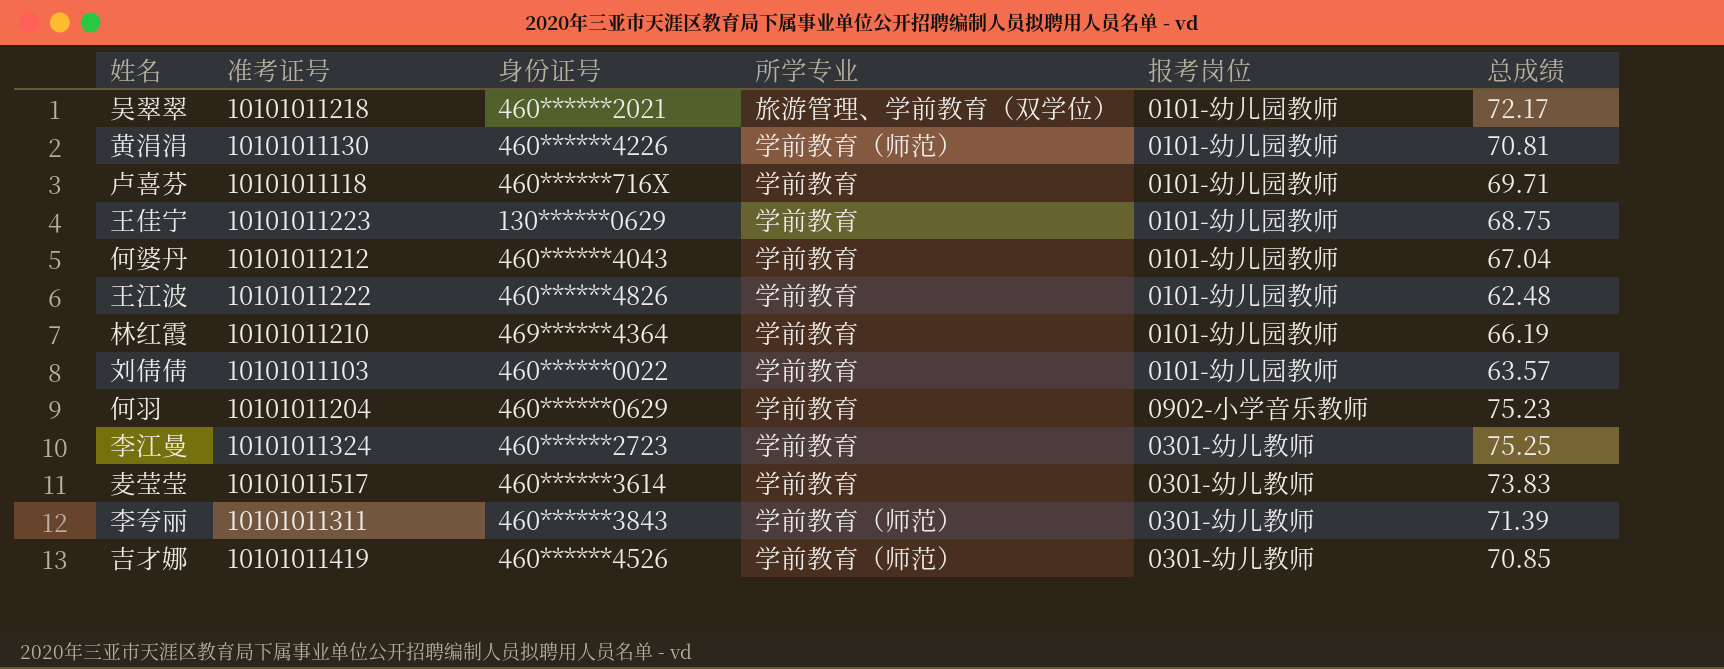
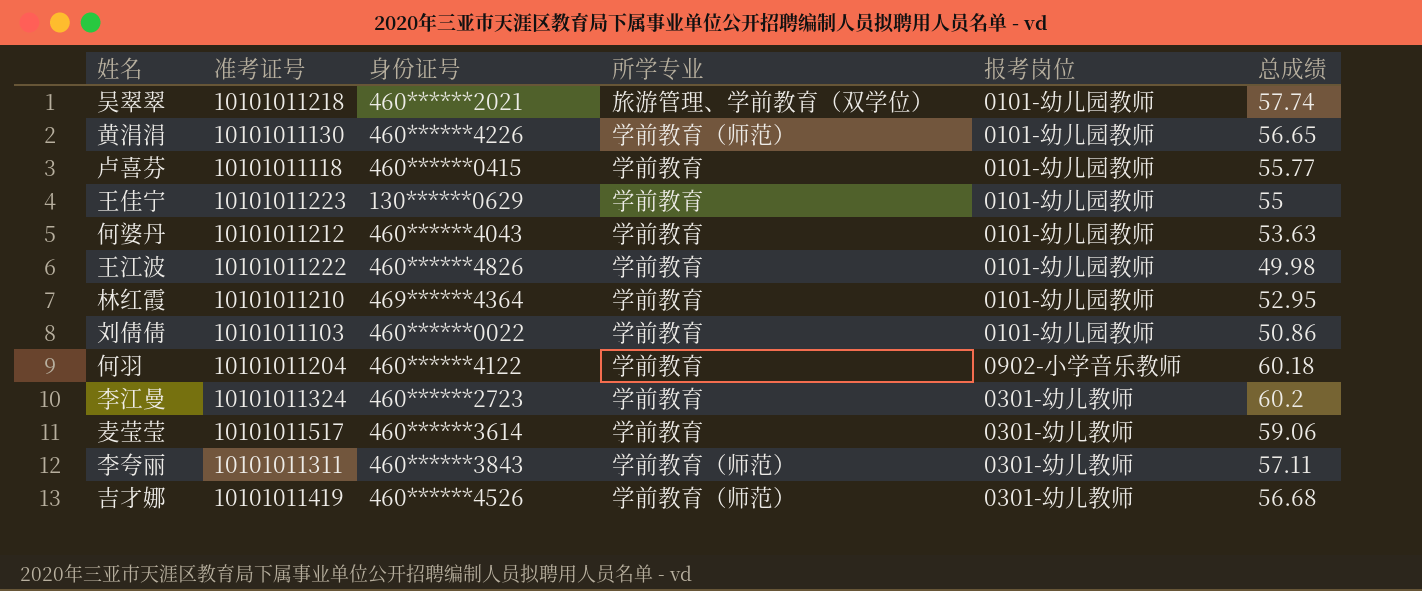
吴翠翠 | 总成绩: 72.17 -> 57.74
黄涓涓 | 总成绩: 70.81 -> 56.65
卢喜芬 | 身份证号: 460******716X -> 460******0415
卢喜芬 | 总成绩: 69.71 -> 55.77
王佳宁 | 总成绩: 68.75 -> 55
何婆丹 | 总成绩: 67.04 -> 53.63
王江波 | 总成绩: 62.48 -> 49.98
林红霞 | 总成绩: 66.19 -> 52.95
刘倩倩 | 总成绩: 63.57 -> 50.86
何羽 | 身份证号: 460******0629 -> 460******4122
何羽 | 总成绩: 75.23 -> 60.18
李江曼 | 总成绩: 75.25 -> 60.2
麦莹莹 | 总成绩: 73.83 -> 59.06
李夸丽 | 总成绩: 71.39 -> 57.11
吉才娜 | 总成绩: 70.85 -> 56.68

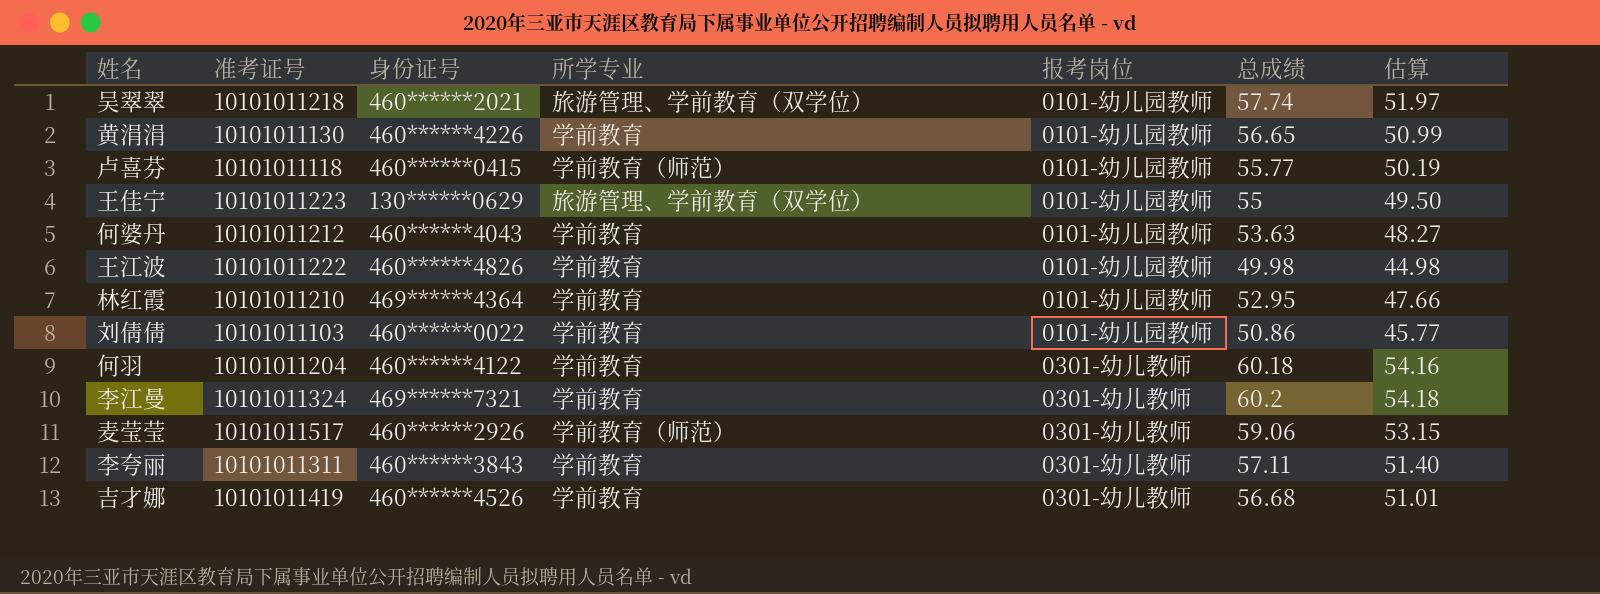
column 估算 | formula: none -> [总成绩] * 0.9
黄涓涓 | 所学专业: 学前教育（师范） -> 学前教育
卢喜芬 | 所学专业: 学前教育 -> 学前教育（师范）
王佳宁 | 所学专业: 学前教育 -> 旅游管理、学前教育（双学位）
何羽 | 报考岗位: 0902-小学音乐教师 -> 0301-幼儿教师
李江曼 | 身份证号: 460******2723 -> 469******7321
麦莹莹 | 身份证号: 460******3614 -> 460******2926
麦莹莹 | 所学专业: 学前教育 -> 学前教育（师范）
李夸丽 | 所学专业: 学前教育（师范） -> 学前教育
吉才娜 | 所学专业: 学前教育（师范） -> 学前教育

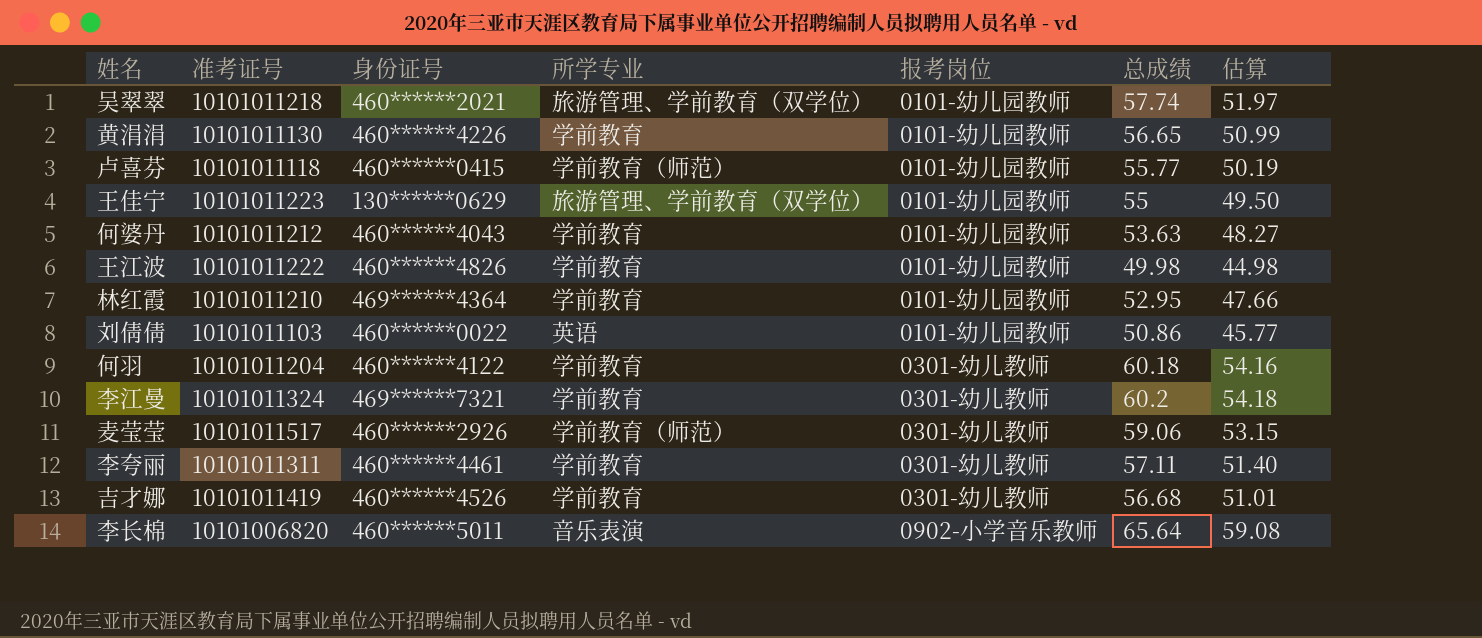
刘倩倩 | 所学专业: 学前教育 -> 英语
李夸丽 | 身份证号: 460******3843 -> 460******4461
row 李长棉: none -> 10101006820 | 460******5011 | 音乐表演 | 0902-小学音乐教师 | 65.64 | 59.08

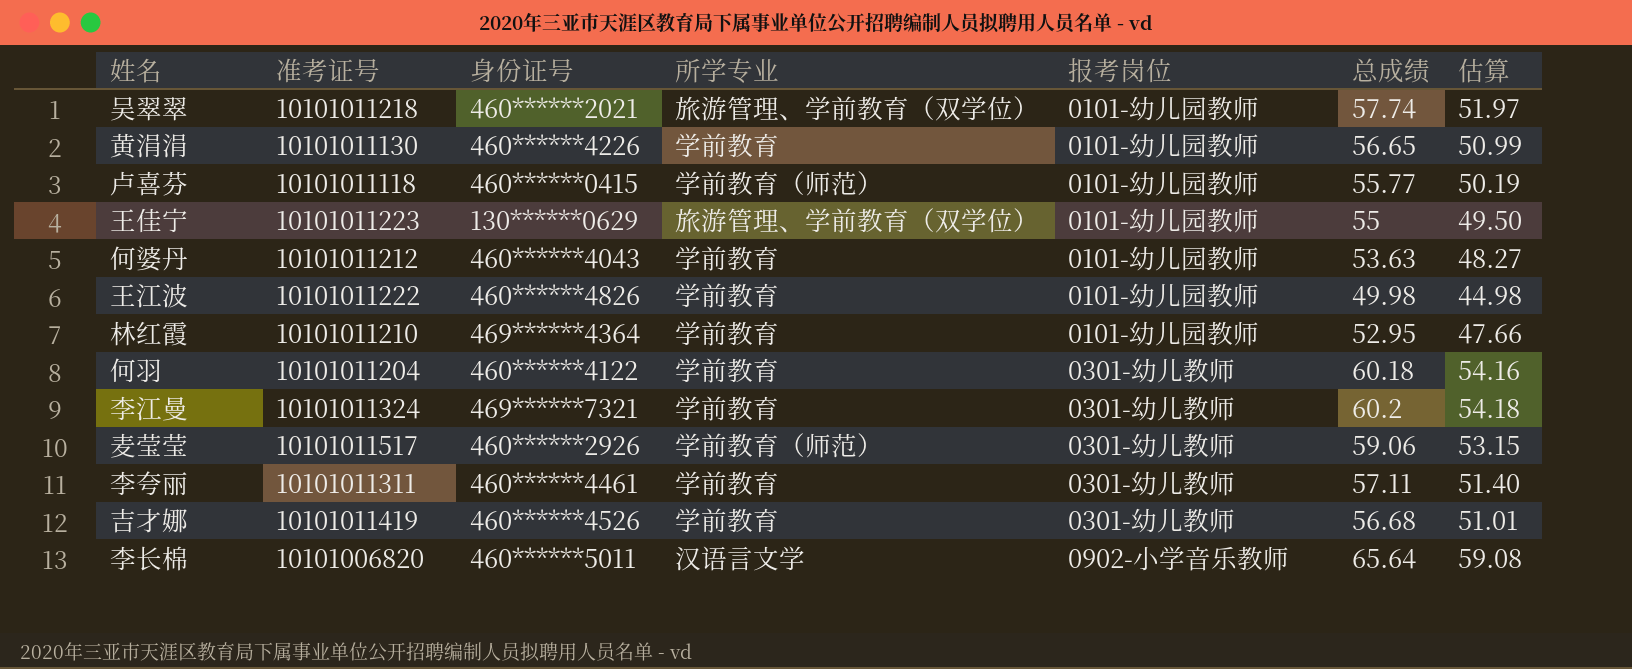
row 刘倩倩: 10101011103 | 460******0022 | 英语 | 0101-幼儿园教师 | 50.86 | 45.77 -> none
李长棉 | 所学专业: 音乐表演 -> 汉语言文学

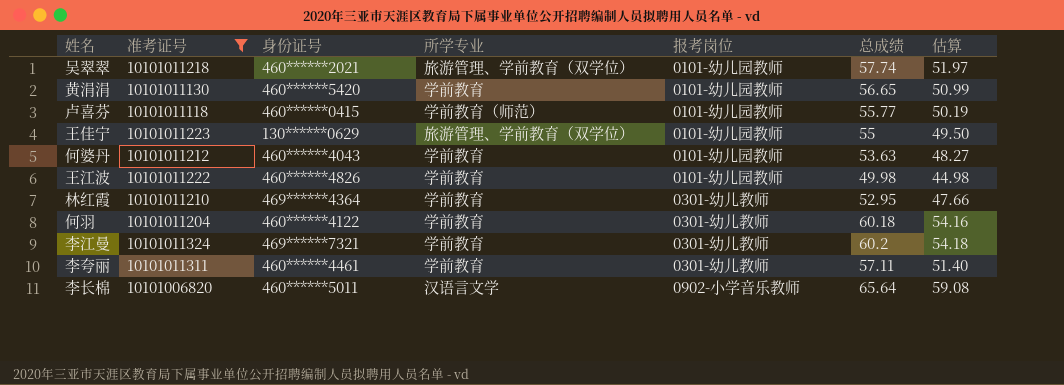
filter: none -> 准考证号 <= 10101011324
黄涓涓 | 身份证号: 460******4226 -> 460******5420
林红霞 | 报考岗位: 0101-幼儿园教师 -> 0301-幼儿教师

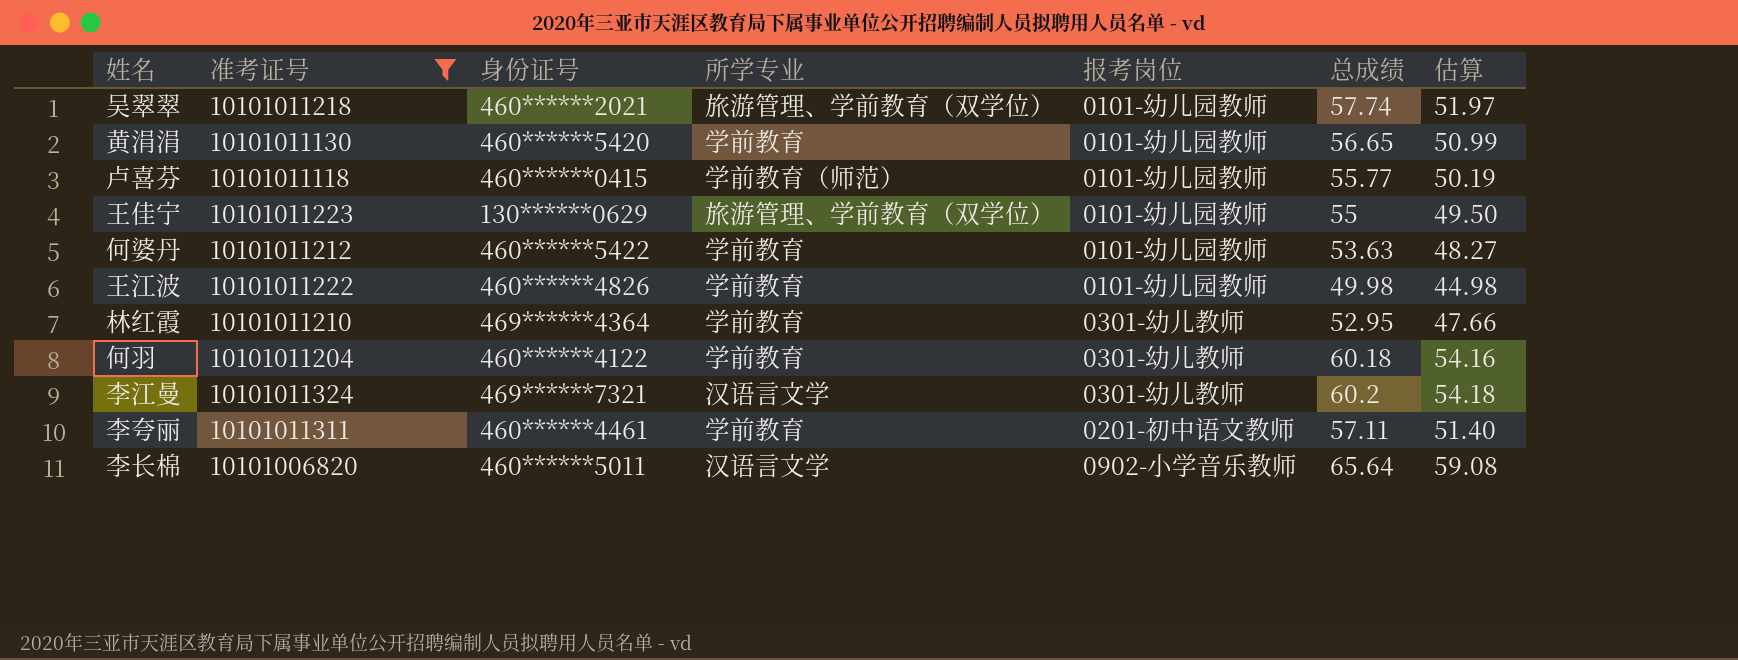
何婆丹 | 身份证号: 460******4043 -> 460******5422
李江曼 | 所学专业: 学前教育 -> 汉语言文学
李夸丽 | 报考岗位: 0301-幼儿教师 -> 0201-初中语文教师

